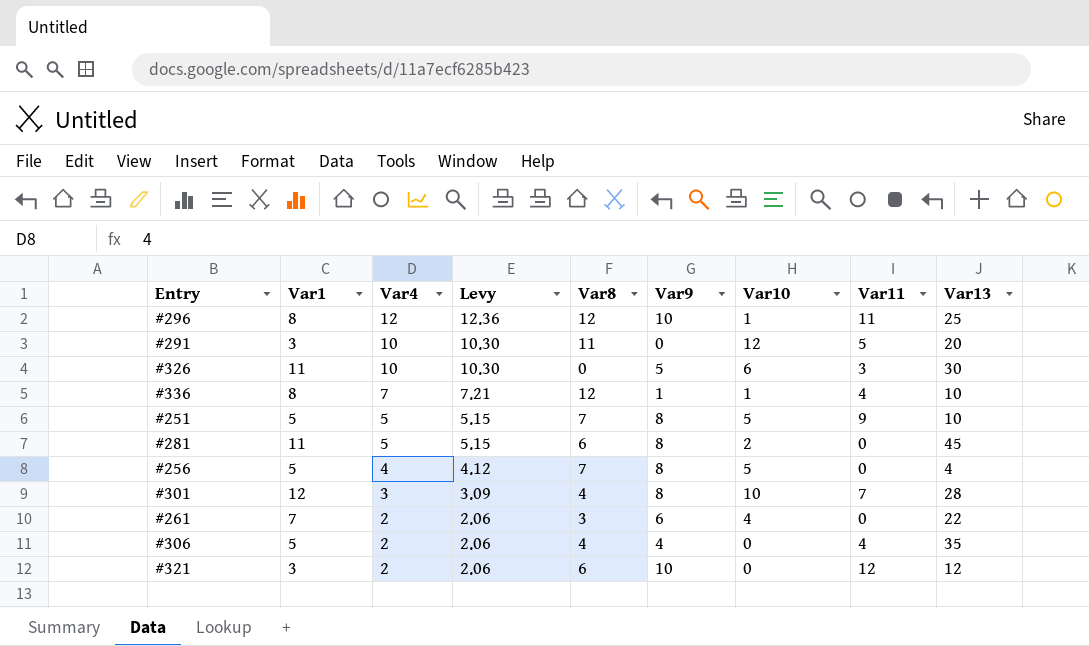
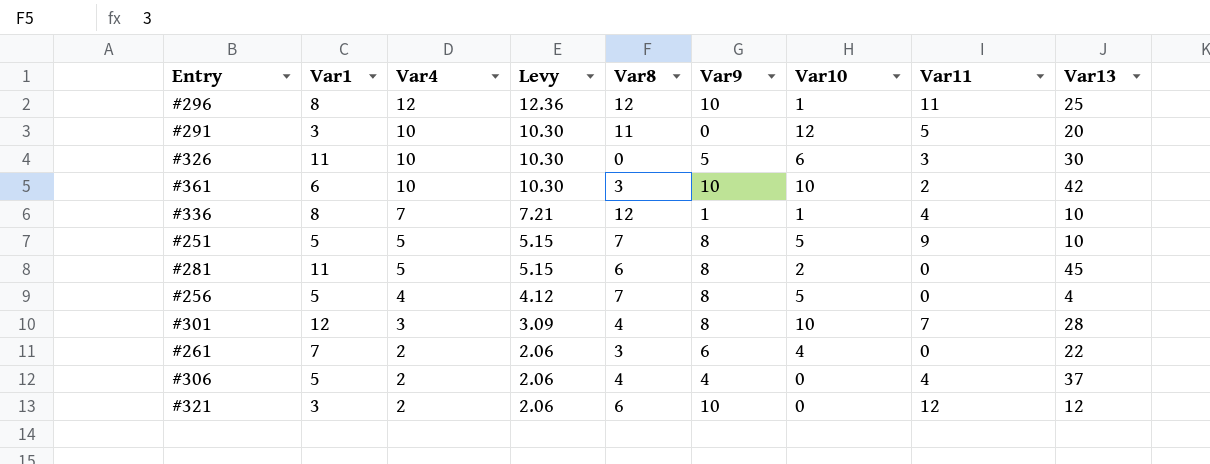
row #361: none -> 6 | 10 | 10.30 | 3 | 10 | 10 | 2 | 42
#306 | Var13: 35 -> 37

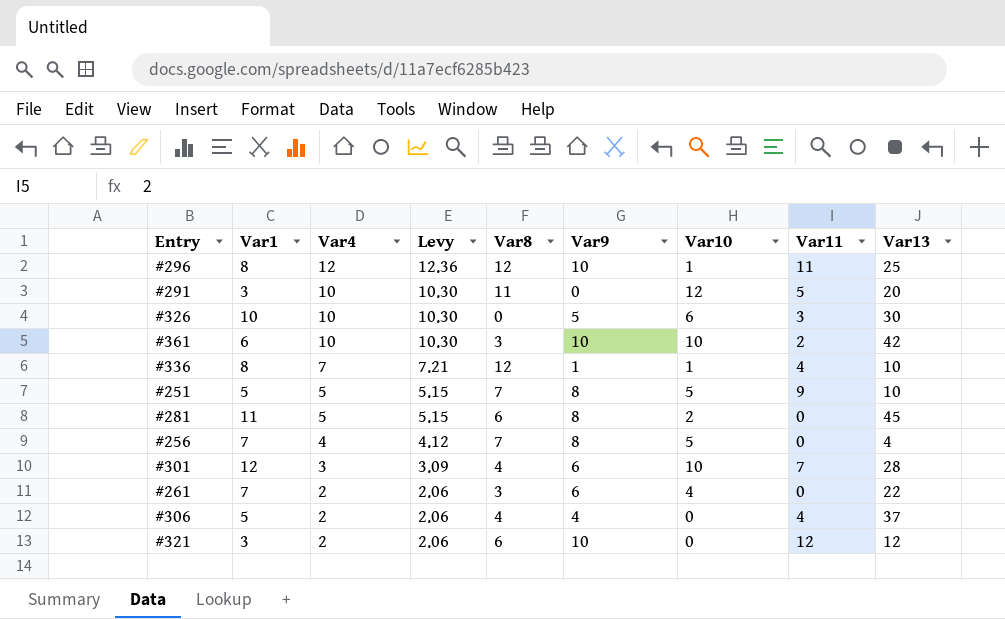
#326 | Var1: 11 -> 10
#256 | Var1: 5 -> 7
#301 | Var9: 8 -> 6

